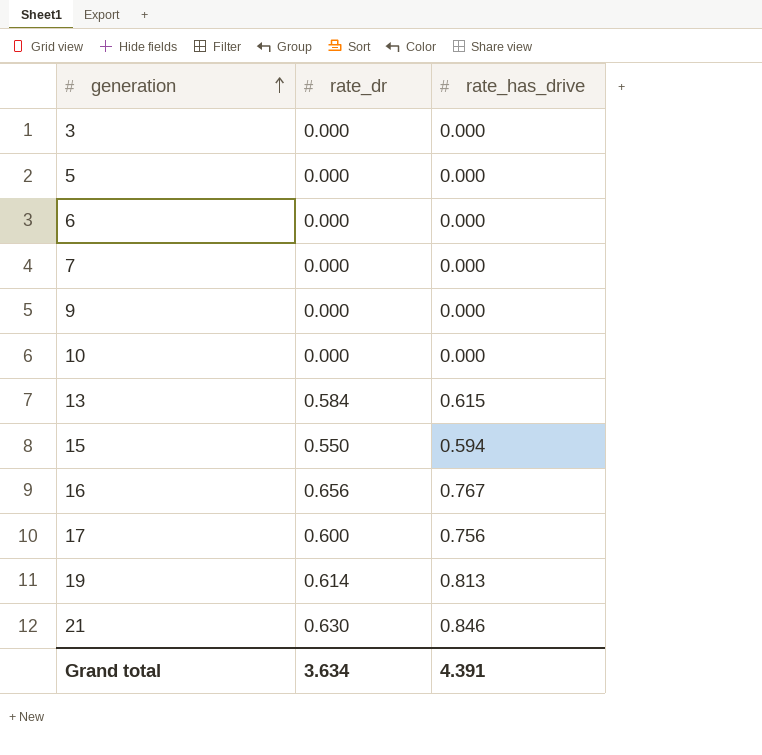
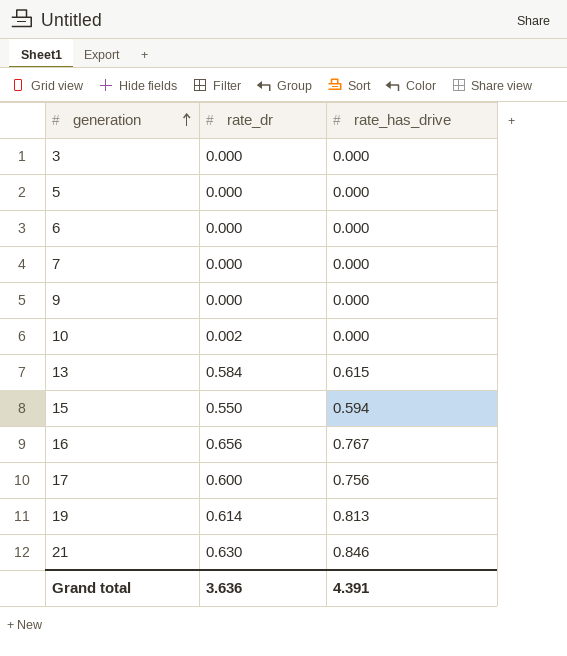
10 | rate_dr: 0.000 -> 0.002
Grand total | rate_dr: 3.634 -> 3.636

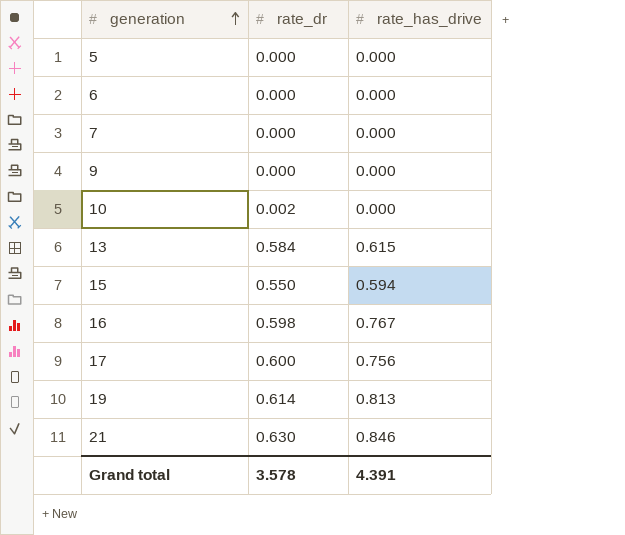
row 3: 0.000 | 0.000 -> none
16 | rate_dr: 0.656 -> 0.598
Grand total | rate_dr: 3.636 -> 3.578

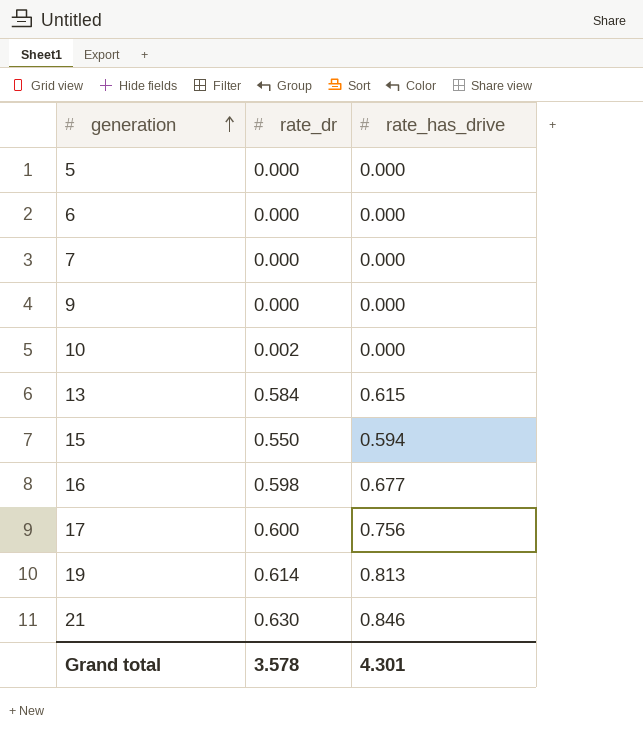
16 | rate_has_drive: 0.767 -> 0.677
Grand total | rate_has_drive: 4.391 -> 4.301

